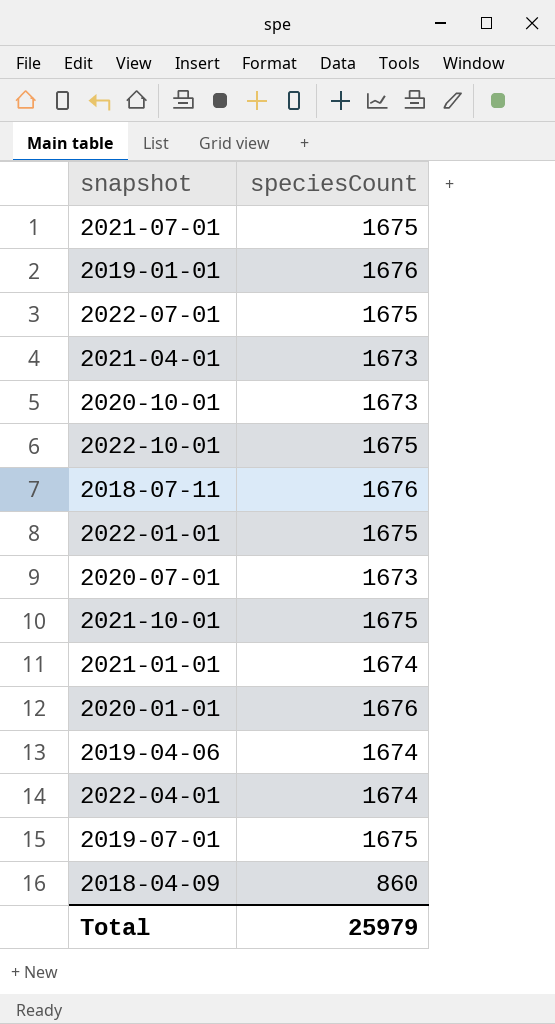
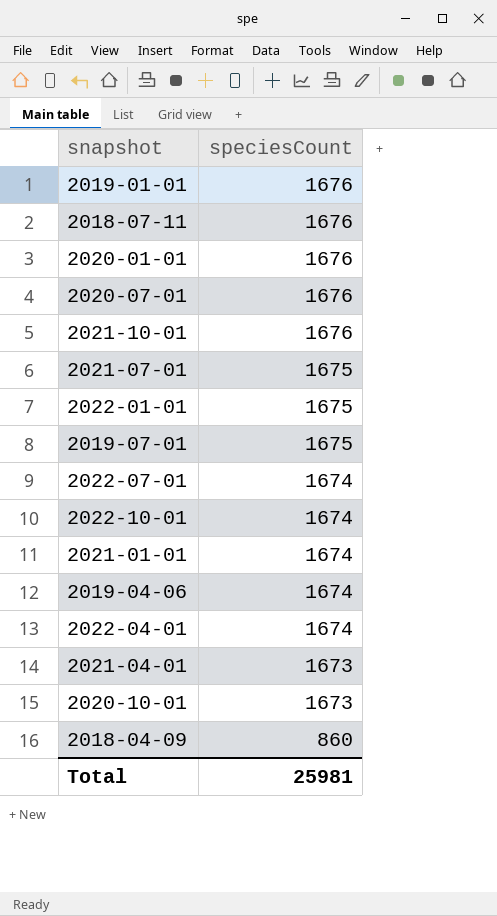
row order: none -> speciesCount descending
2020-07-01 | speciesCount: 1673 -> 1676
2021-10-01 | speciesCount: 1675 -> 1676
2022-07-01 | speciesCount: 1675 -> 1674
2022-10-01 | speciesCount: 1675 -> 1674
Total | speciesCount: 25979 -> 25981

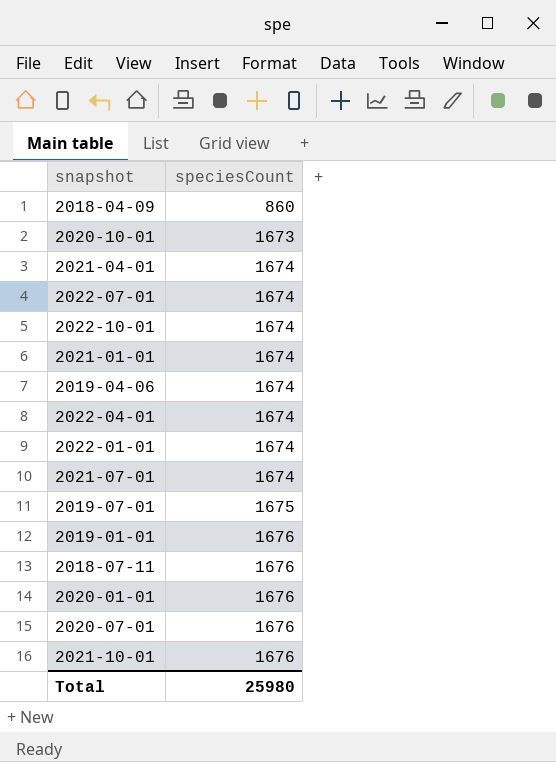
row order: speciesCount descending -> speciesCount ascending
2021-04-01 | speciesCount: 1673 -> 1674
2022-01-01 | speciesCount: 1675 -> 1674
2021-07-01 | speciesCount: 1675 -> 1674
Total | speciesCount: 25981 -> 25980

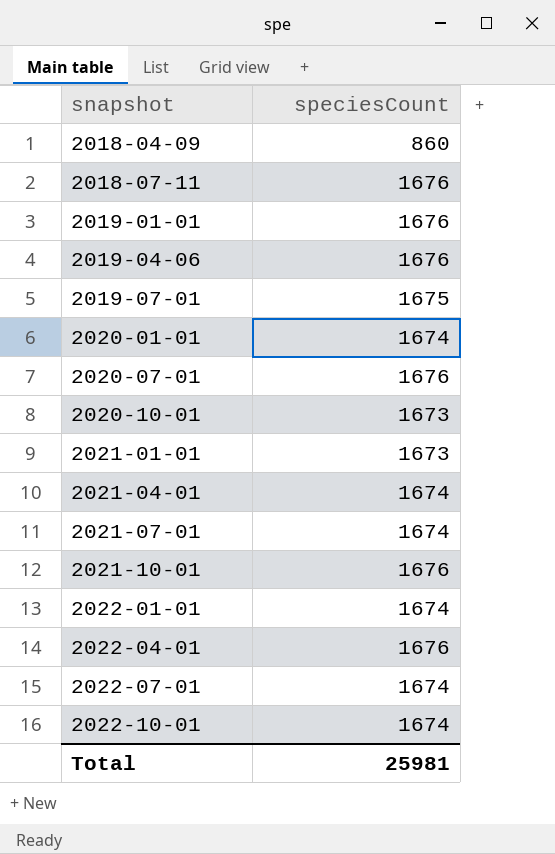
row order: speciesCount ascending -> snapshot ascending
2019-04-06 | speciesCount: 1674 -> 1676
2020-01-01 | speciesCount: 1676 -> 1674
2021-01-01 | speciesCount: 1674 -> 1673
2022-04-01 | speciesCount: 1674 -> 1676
Total | speciesCount: 25980 -> 25981

